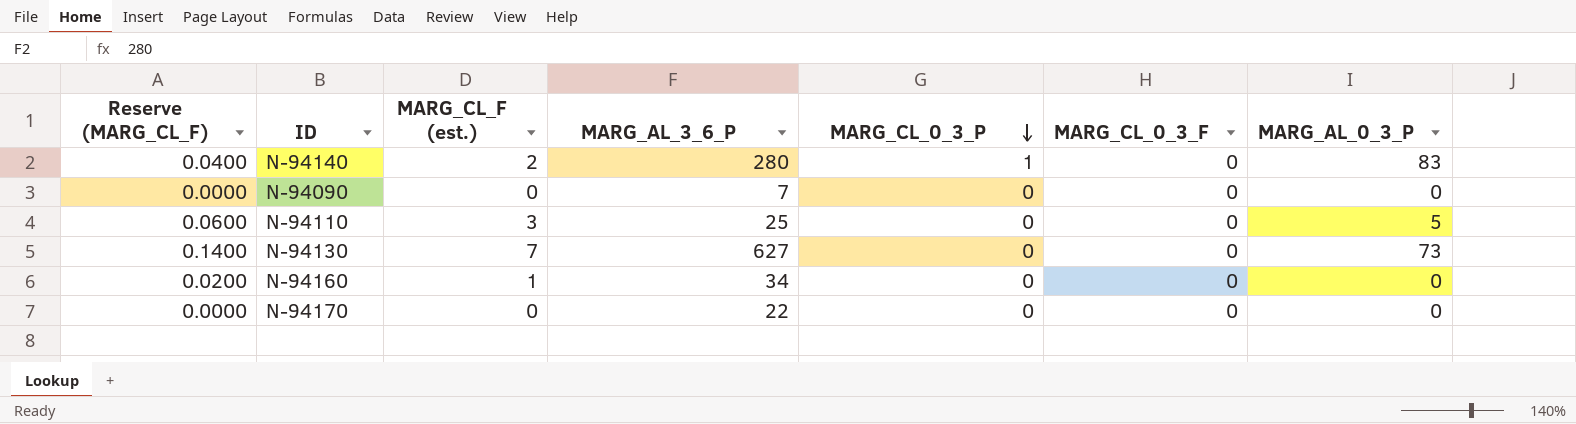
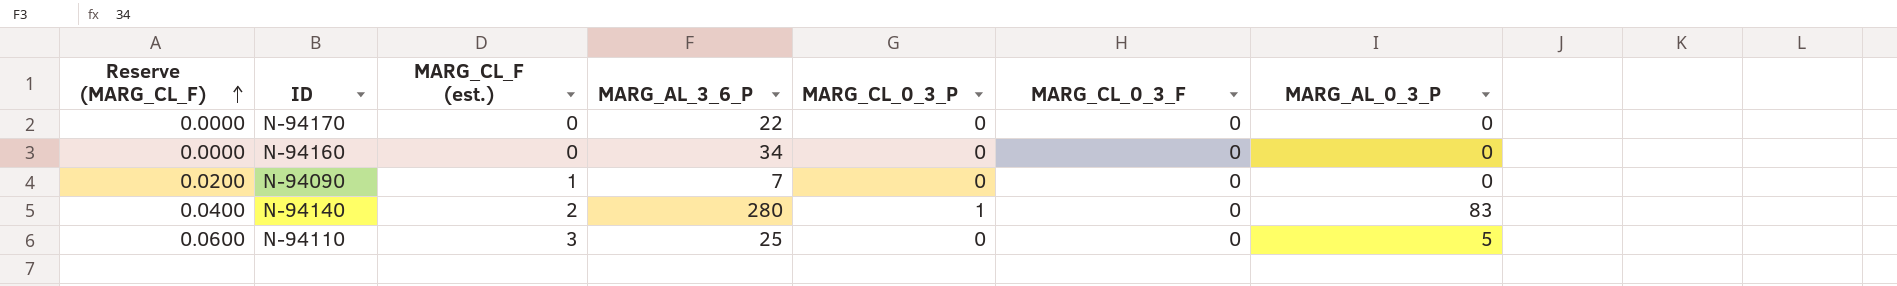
row order: MARG_CL_0_3_P descending -> Reserve (MARG_CL_F) ascending
row N-94130: 0.1400 | 7 | 627 | 0 | 0 | 73 -> none
N-94160 | Reserve (MARG_CL_F): 0.0200 -> 0.0000
N-94160 | MARG_CL_F (est.): 1 -> 0
N-94090 | Reserve (MARG_CL_F): 0.0000 -> 0.0200
N-94090 | MARG_CL_F (est.): 0 -> 1

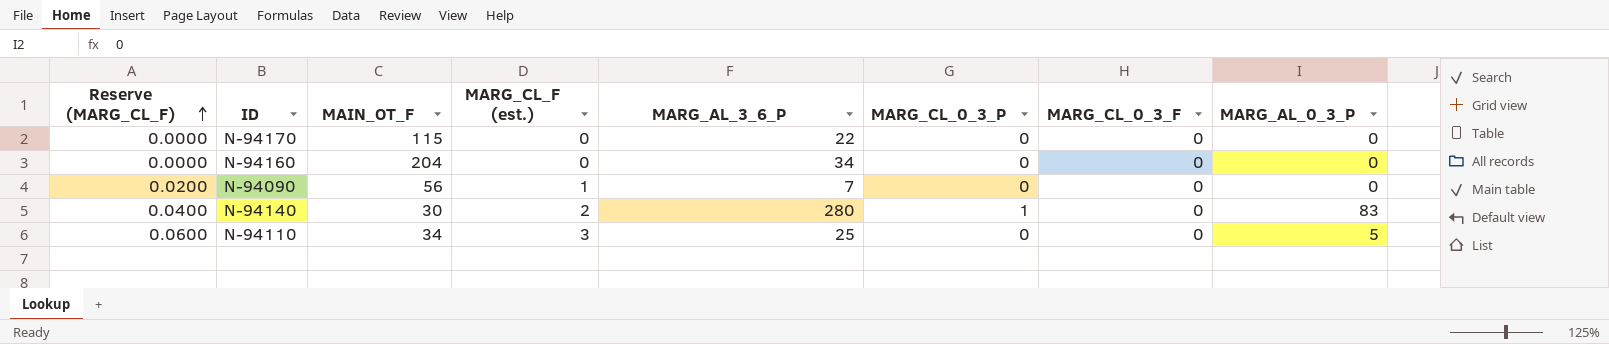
column MAIN_OT_F | position: none -> 3

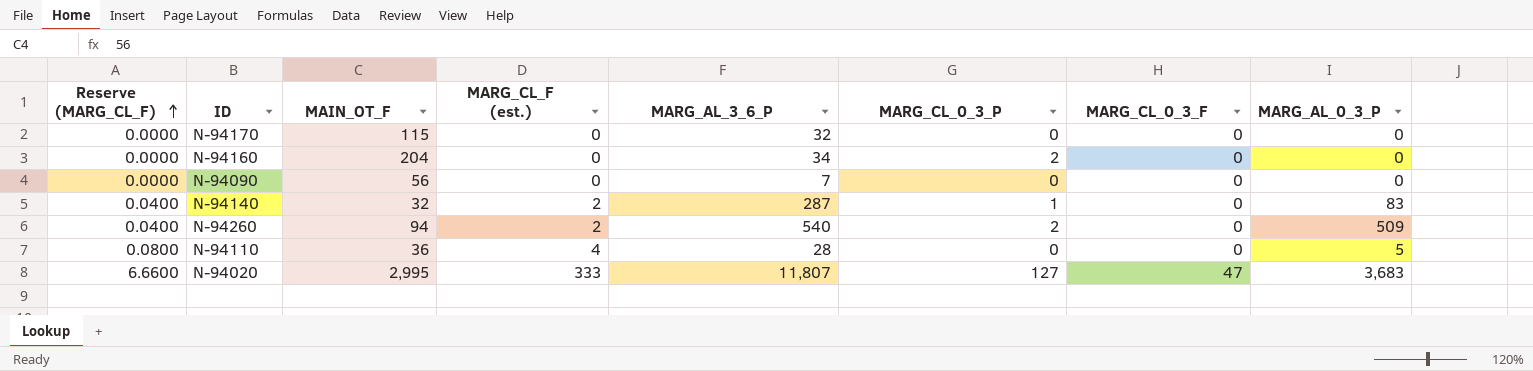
N-94170 | MARG_AL_3_6_P: 22 -> 32
N-94160 | MARG_CL_0_3_P: 0 -> 2
N-94090 | Reserve (MARG_CL_F): 0.0200 -> 0.0000
N-94090 | MARG_CL_F (est.): 1 -> 0
N-94140 | MAIN_OT_F: 30 -> 32
N-94140 | MARG_AL_3_6_P: 280 -> 287
row N-94260: none -> 0.0400 | 94 | 2 | 540 | 2 | 0 | 509
N-94110 | Reserve (MARG_CL_F): 0.0600 -> 0.0800
N-94110 | MAIN_OT_F: 34 -> 36
N-94110 | MARG_CL_F (est.): 3 -> 4
N-94110 | MARG_AL_3_6_P: 25 -> 28
row N-94020: none -> 6.6600 | 2,995 | 333 | 11,807 | 127 | 47 | 3,683

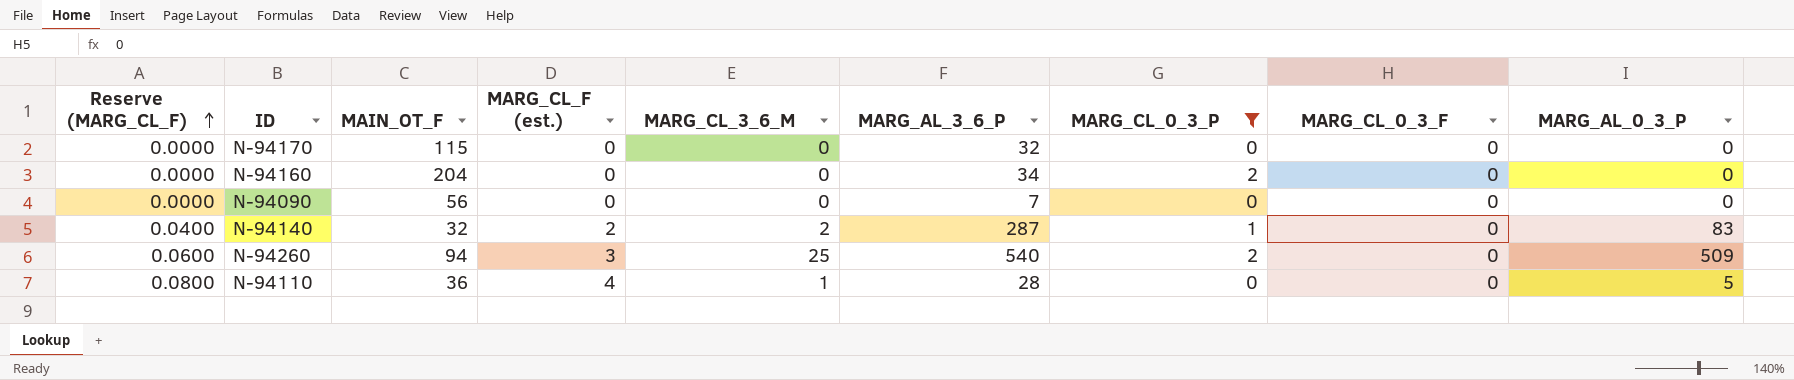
filter: none -> MARG_CL_0_3_P != 127
column MARG_CL_3_6_M | position: none -> 5
N-94260 | Reserve (MARG_CL_F): 0.0400 -> 0.0600
N-94260 | MARG_CL_F (est.): 2 -> 3

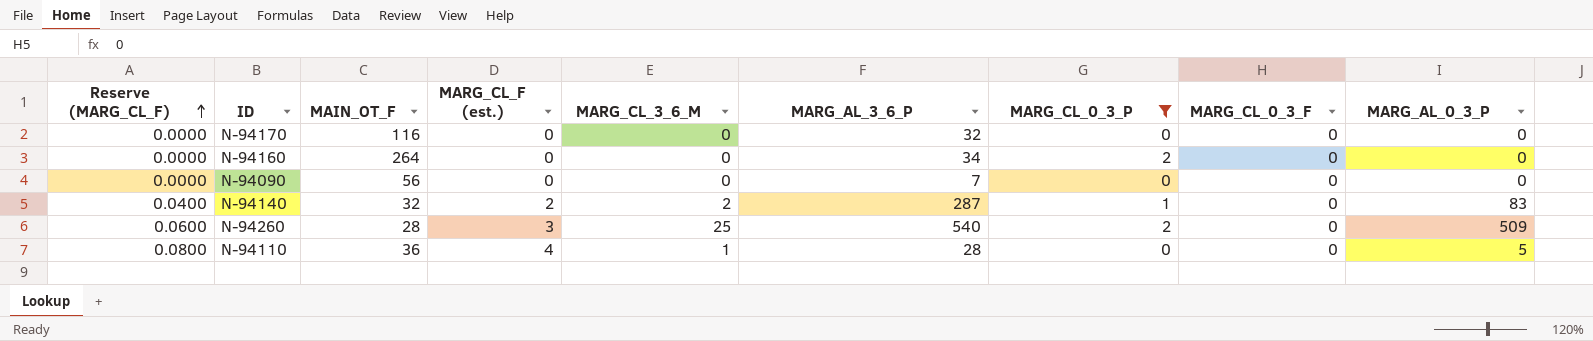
N-94170 | MAIN_OT_F: 115 -> 116
N-94160 | MAIN_OT_F: 204 -> 264
N-94260 | MAIN_OT_F: 94 -> 28

